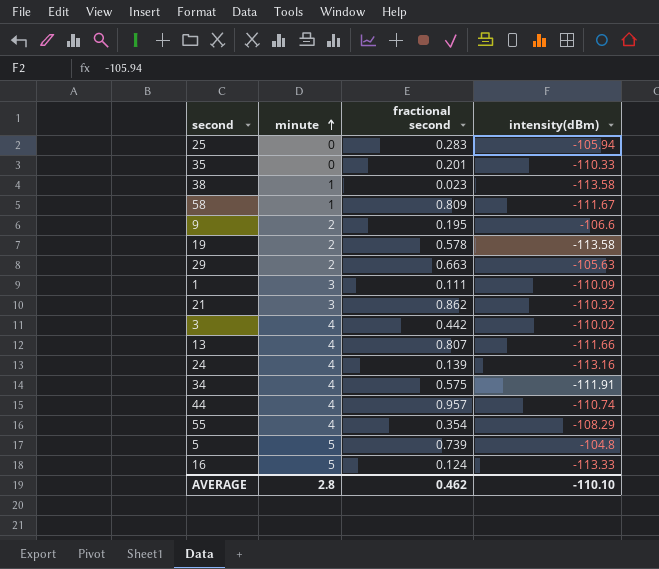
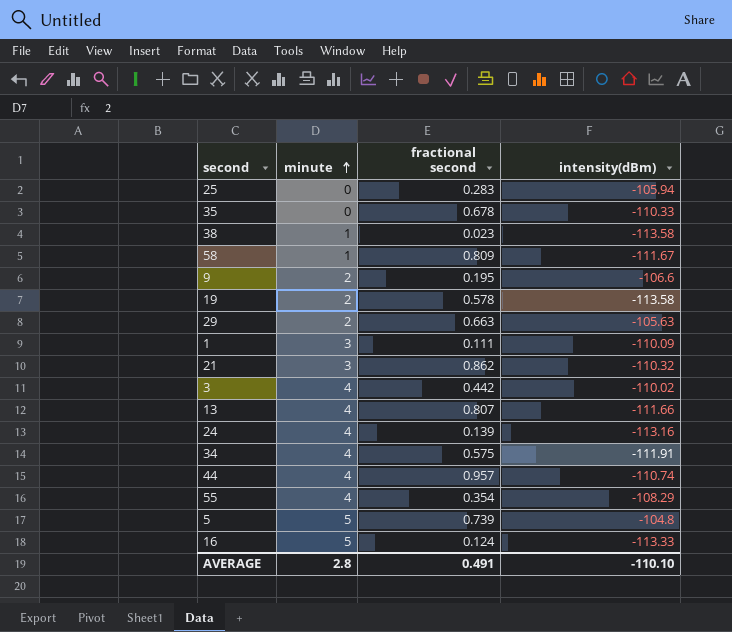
35 | fractional second: 0.201 -> 0.678
AVERAGE | fractional second: 0.462 -> 0.491

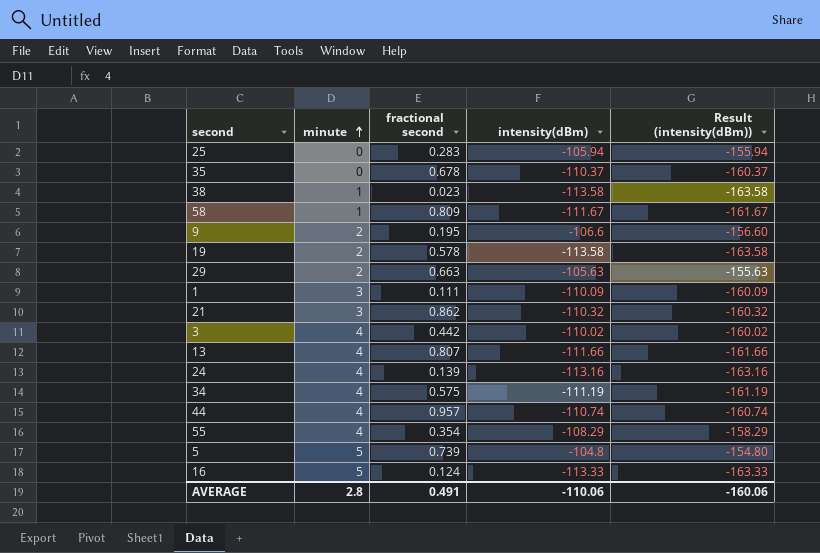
column Result (intensity(dBm)) | formula: none -> [intensity(dBm)] - 50
35 | intensity(dBm): -110.33 -> -110.37
34 | intensity(dBm): -111.91 -> -111.19
AVERAGE | intensity(dBm): -110.10 -> -110.06

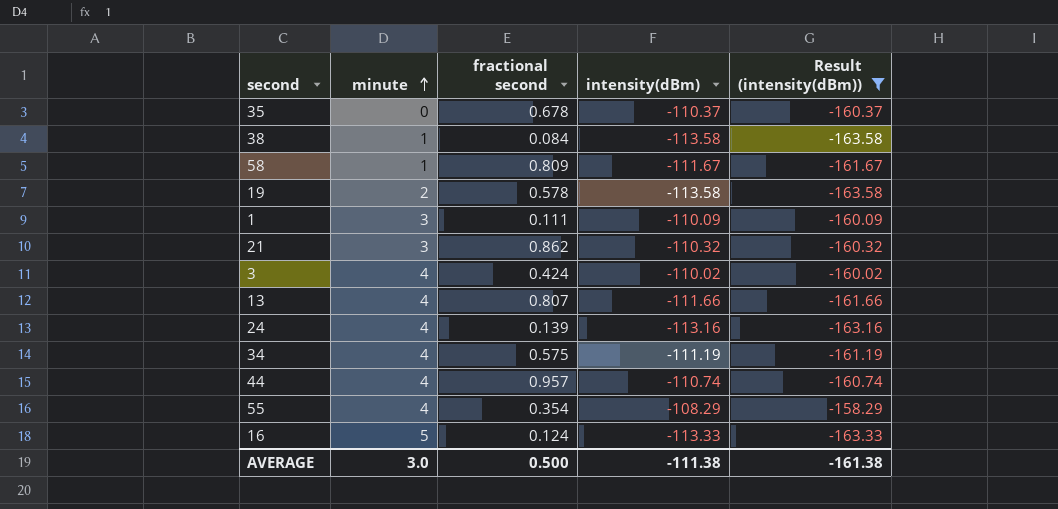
filter: none -> Result (intensity(dBm)) <= -158.29
38 | fractional second: 0.023 -> 0.084
3 | fractional second: 0.442 -> 0.424
AVERAGE | minute: 2.8 -> 3.0
AVERAGE | fractional second: 0.491 -> 0.500
AVERAGE | intensity(dBm): -110.06 -> -111.38
AVERAGE | Result (intensity(dBm)): -160.06 -> -161.38

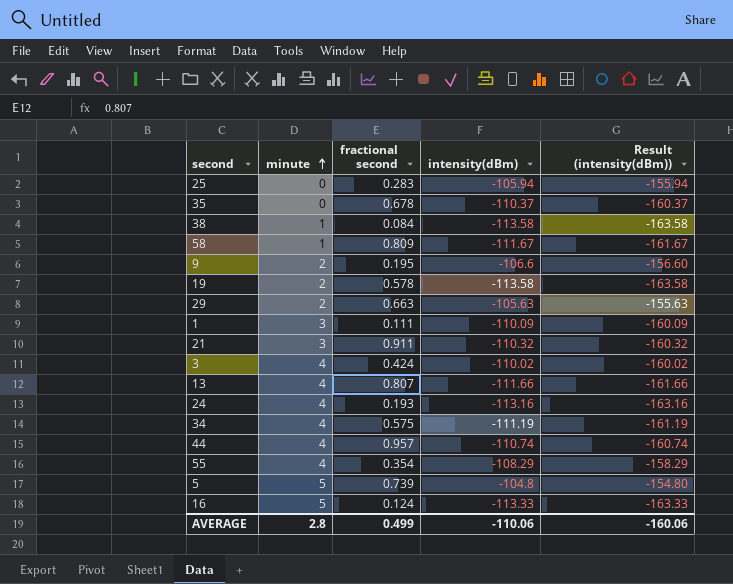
filter: Result (intensity(dBm)) <= -158.29 -> none
21 | fractional second: 0.862 -> 0.911
24 | fractional second: 0.139 -> 0.193
AVERAGE | minute: 3.0 -> 2.8
AVERAGE | fractional second: 0.500 -> 0.499
AVERAGE | intensity(dBm): -111.38 -> -110.06
AVERAGE | Result (intensity(dBm)): -161.38 -> -160.06

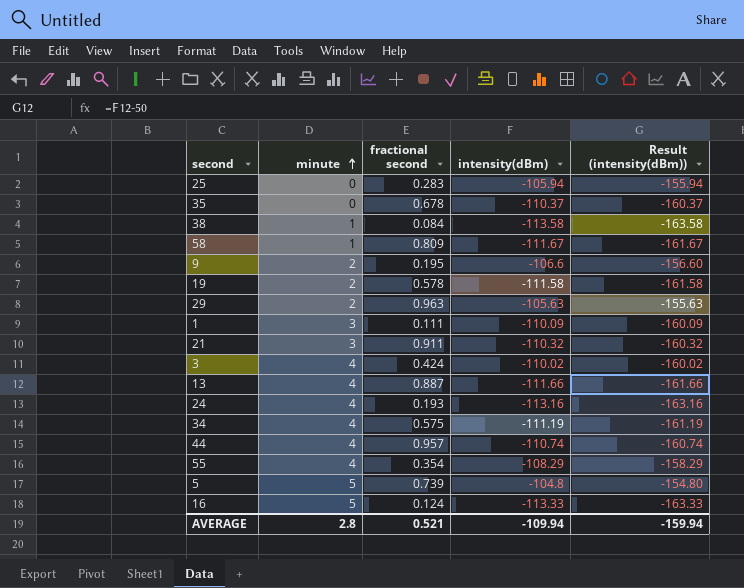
19 | intensity(dBm): -113.58 -> -111.58
19 | Result (intensity(dBm)): -163.58 -> -161.58
29 | fractional second: 0.663 -> 0.963
13 | fractional second: 0.807 -> 0.887
AVERAGE | fractional second: 0.499 -> 0.521
AVERAGE | intensity(dBm): -110.06 -> -109.94
AVERAGE | Result (intensity(dBm)): -160.06 -> -159.94

